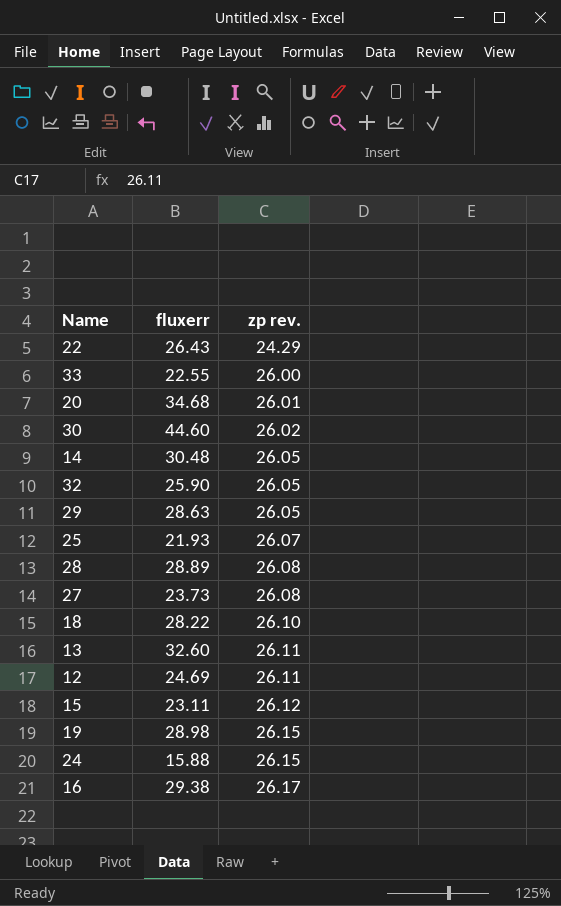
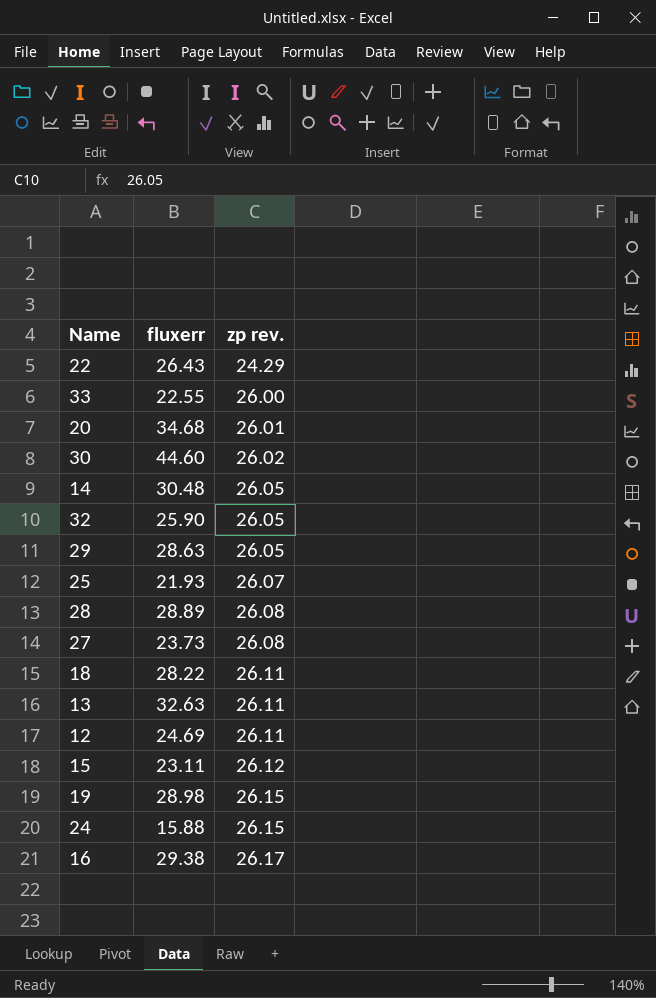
18 | zp rev.: 26.10 -> 26.11
13 | fluxerr: 32.60 -> 32.63

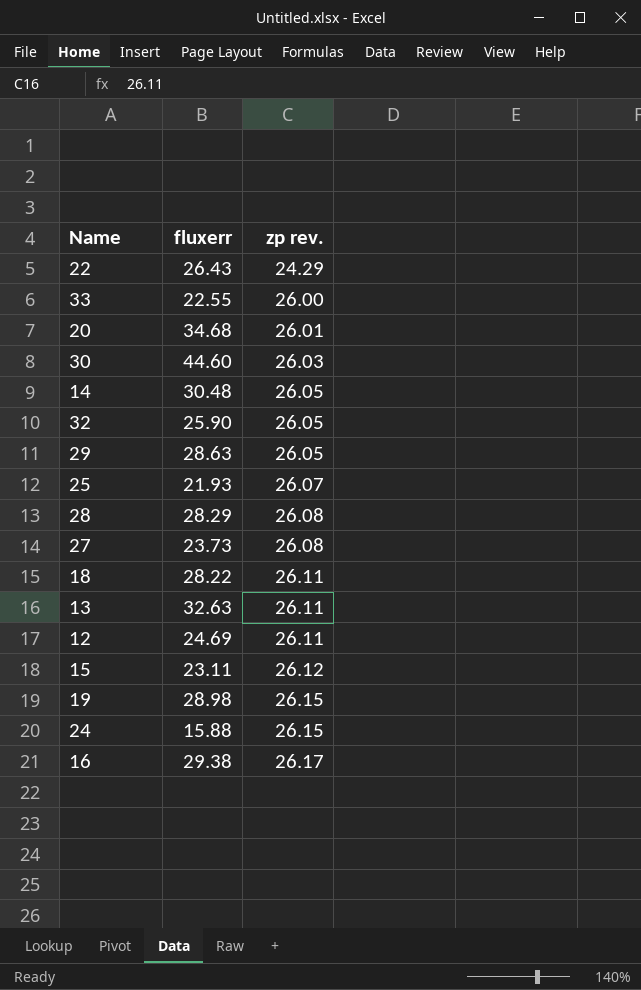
30 | zp rev.: 26.02 -> 26.03
28 | fluxerr: 28.89 -> 28.29

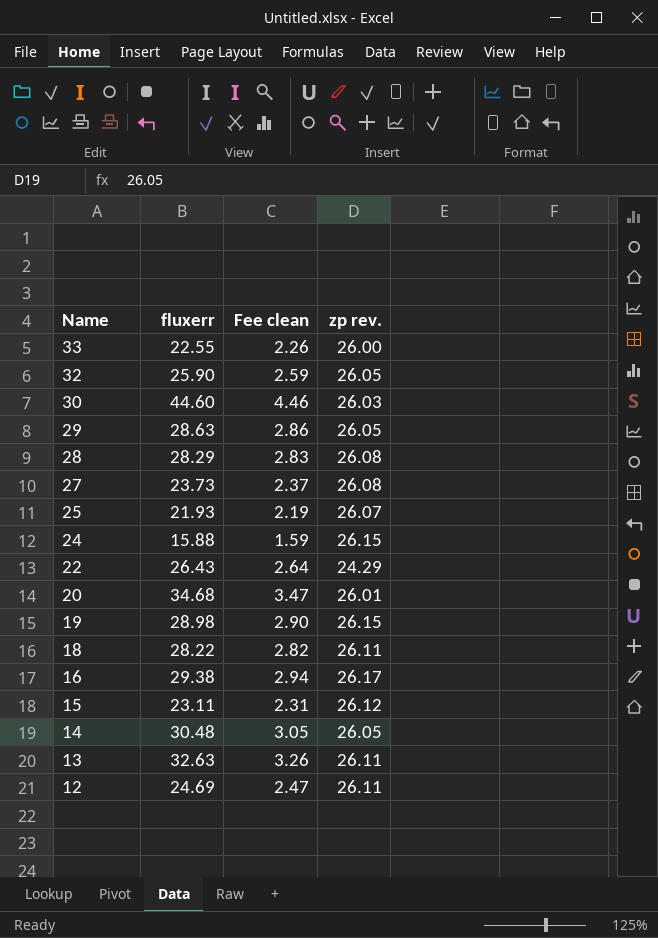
row order: zp rev. ascending -> Name descending
column Fee clean | formula: none -> [fluxerr] * 0.1

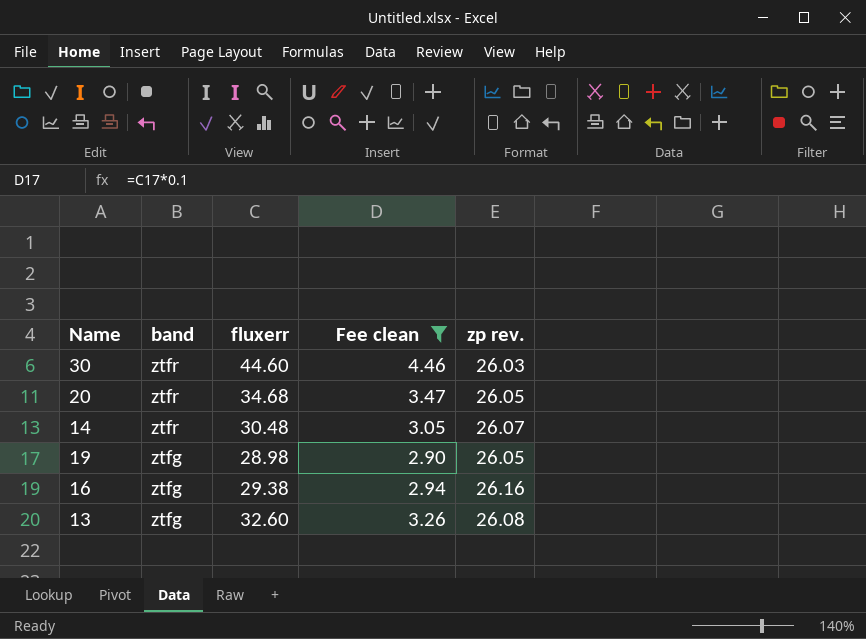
filter: none -> Fee clean >= 2.90
row order: Name descending -> band descending
column band | position: none -> 2
20 | zp rev.: 26.01 -> 26.05
14 | zp rev.: 26.05 -> 26.07
19 | zp rev.: 26.15 -> 26.05
16 | zp rev.: 26.17 -> 26.16
13 | fluxerr: 32.63 -> 32.60
13 | zp rev.: 26.11 -> 26.08

